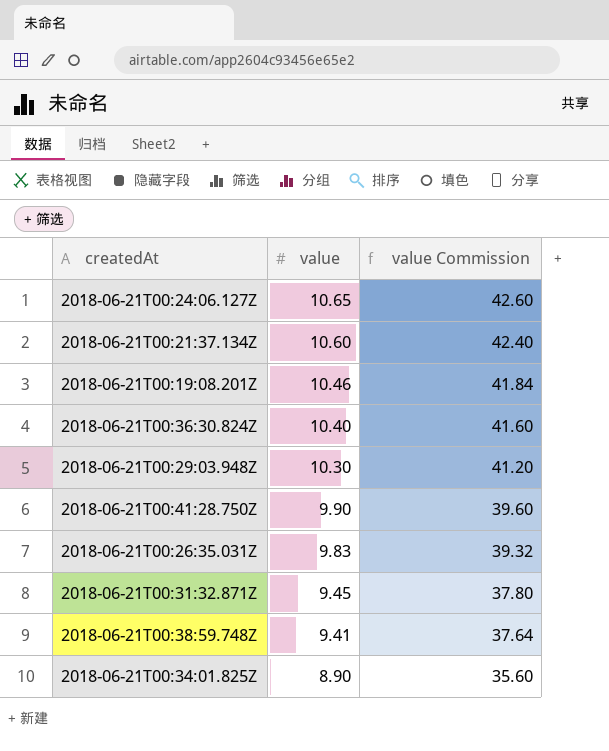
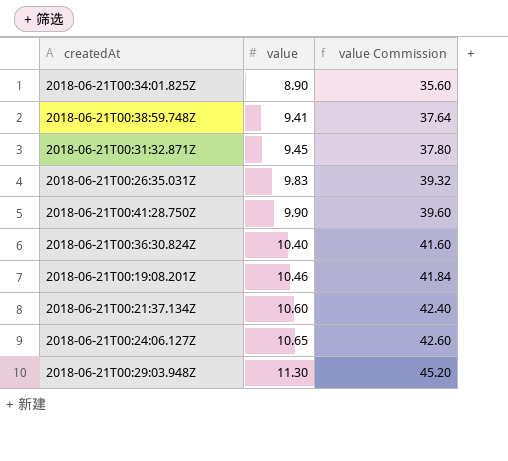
row order: value descending -> value ascending
2018-06-21T00:29:03.948Z | value: 10.30 -> 11.30
2018-06-21T00:29:03.948Z | value Commission: 41.20 -> 45.20

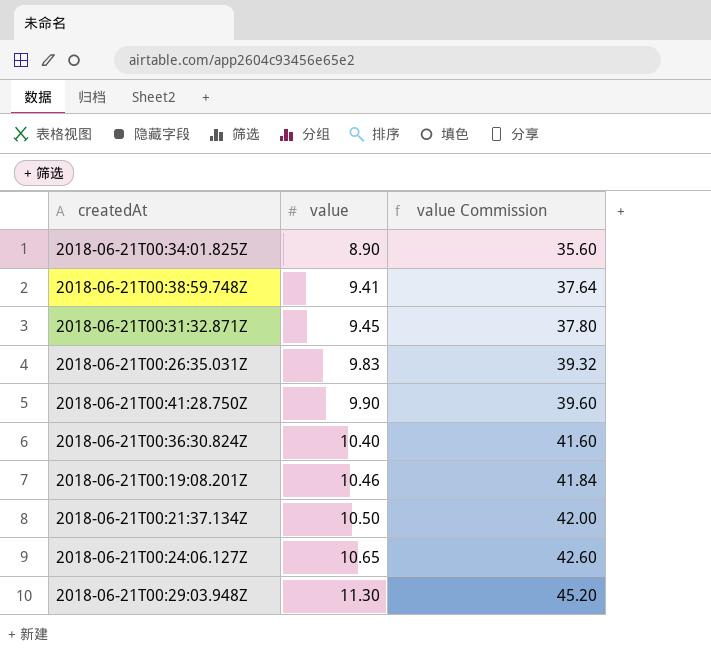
2018-06-21T00:21:37.134Z | value: 10.60 -> 10.50
2018-06-21T00:21:37.134Z | value Commission: 42.40 -> 42.00

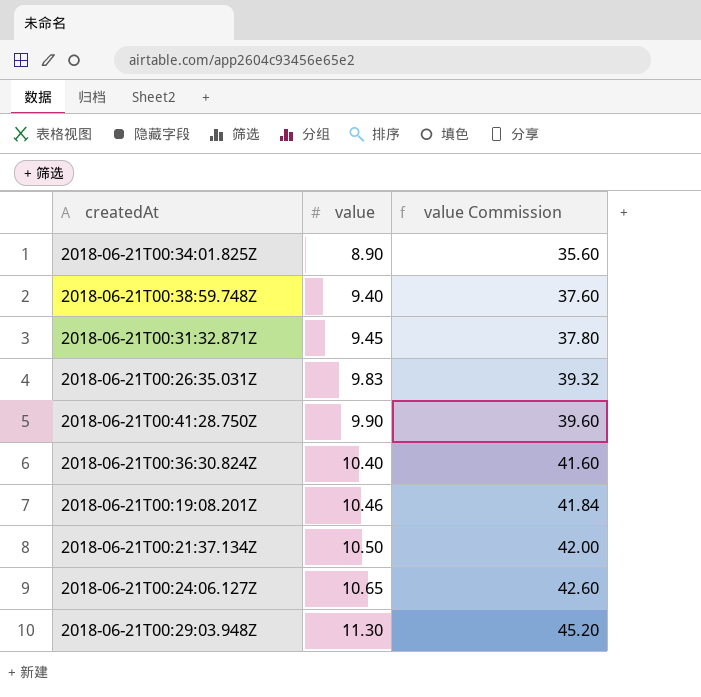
2018-06-21T00:38:59.748Z | value: 9.41 -> 9.40
2018-06-21T00:38:59.748Z | value Commission: 37.64 -> 37.60

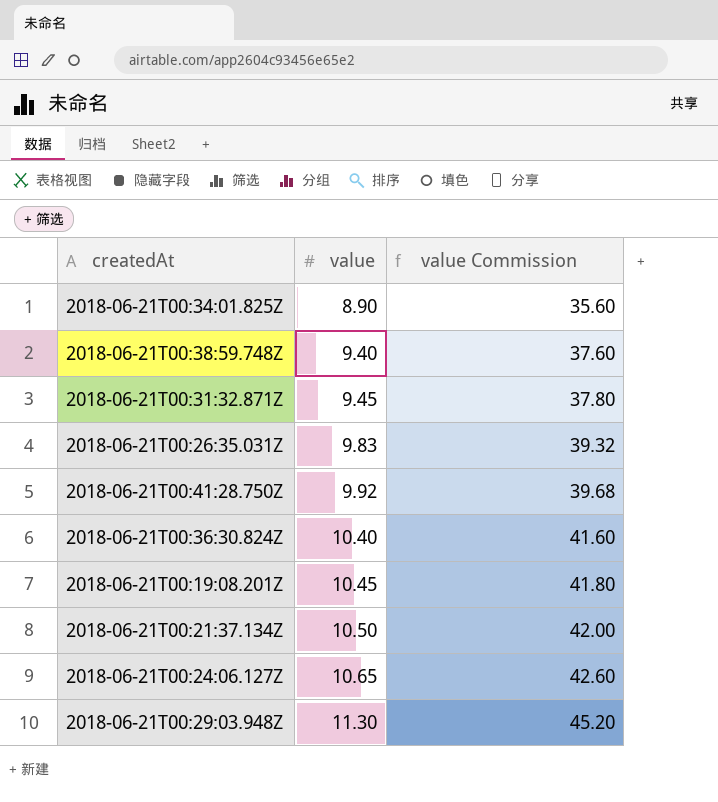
2018-06-21T00:41:28.750Z | value: 9.90 -> 9.92
2018-06-21T00:41:28.750Z | value Commission: 39.60 -> 39.68
2018-06-21T00:19:08.201Z | value: 10.46 -> 10.45
2018-06-21T00:19:08.201Z | value Commission: 41.84 -> 41.80

